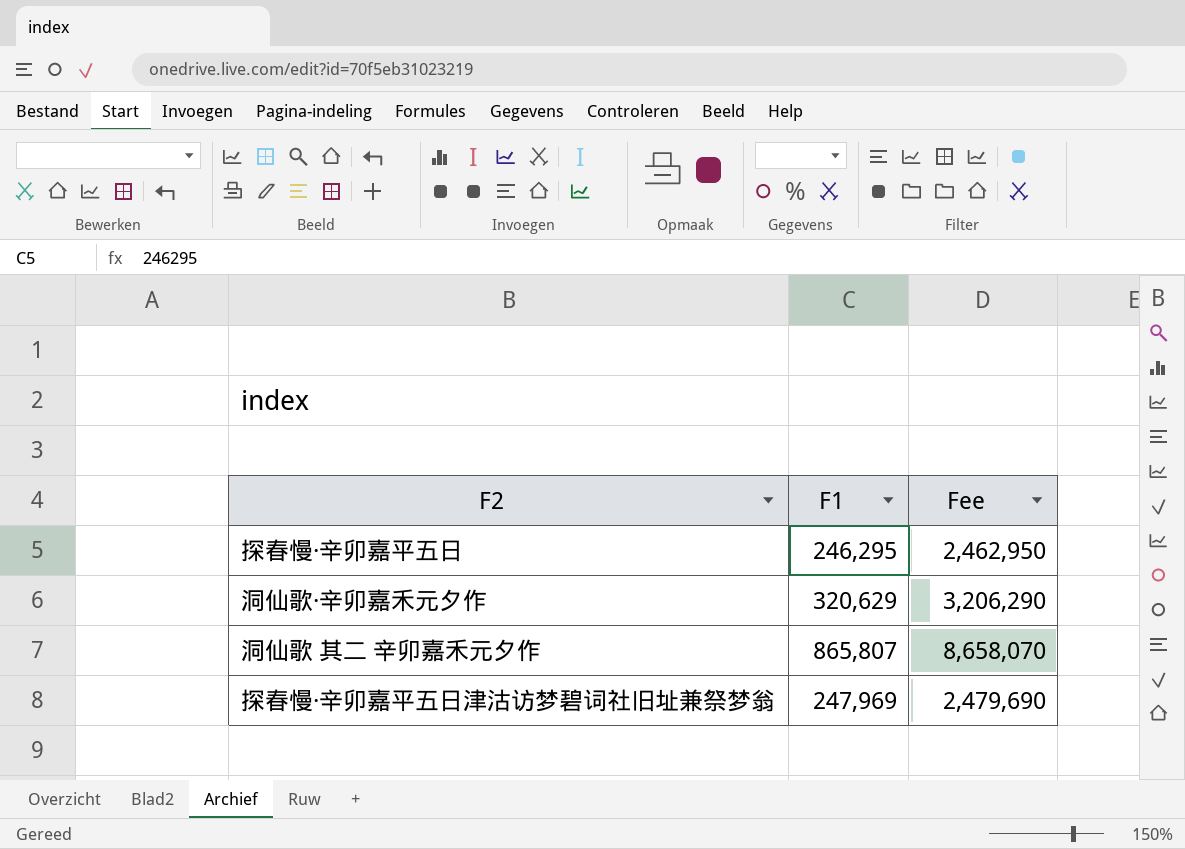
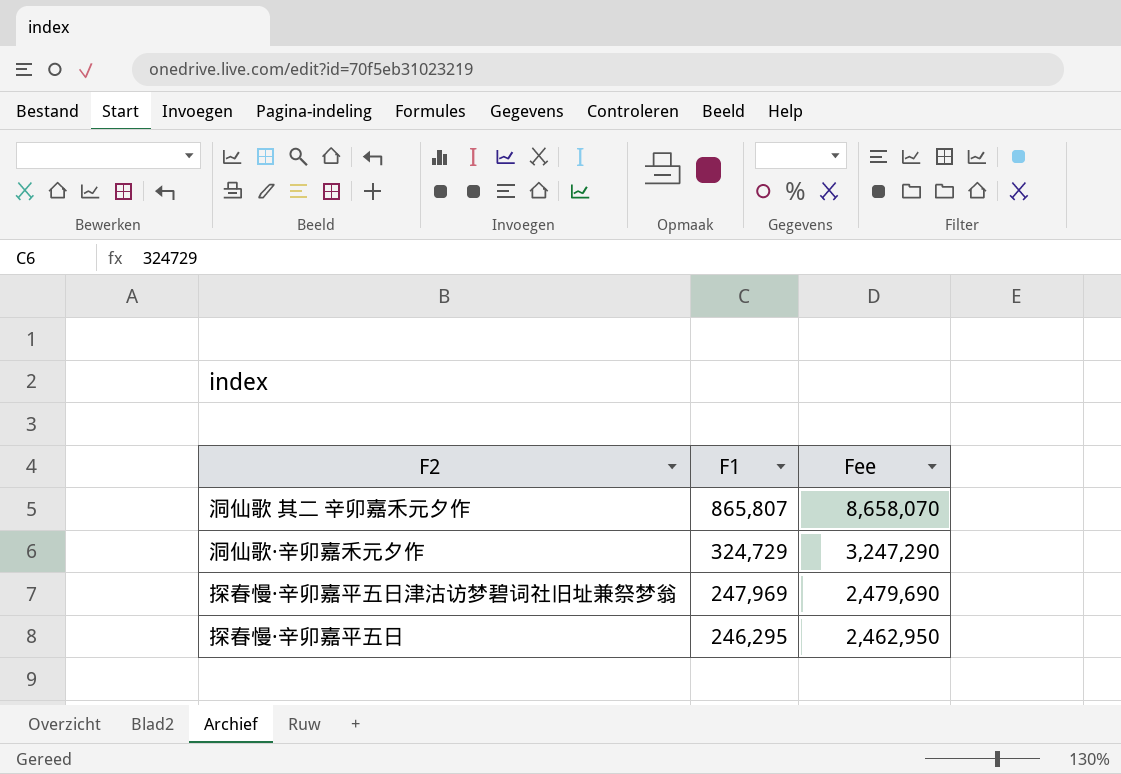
row order: none -> F1 descending
洞仙歌·辛卯嘉禾元夕作 | F1: 320,629 -> 324,729
洞仙歌·辛卯嘉禾元夕作 | Fee: 3,206,290 -> 3,247,290

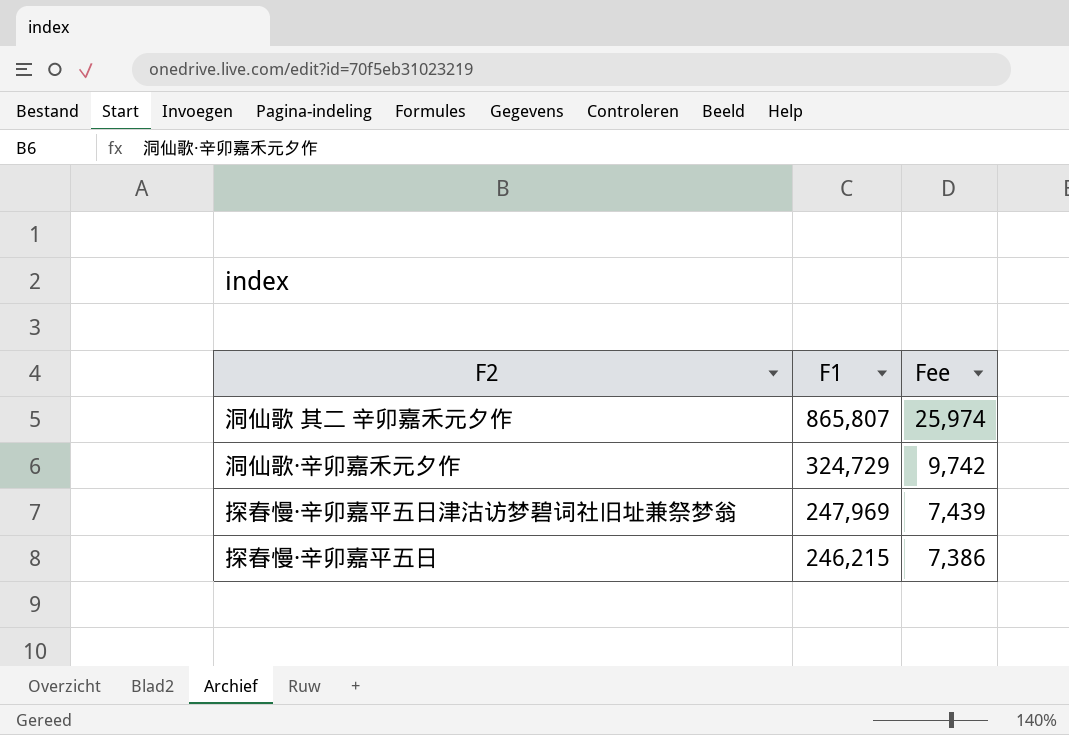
column Fee | formula: [F1] * 10 -> [F1] * 0.03
探春慢·辛卯嘉平五日 | F1: 246,295 -> 246,215

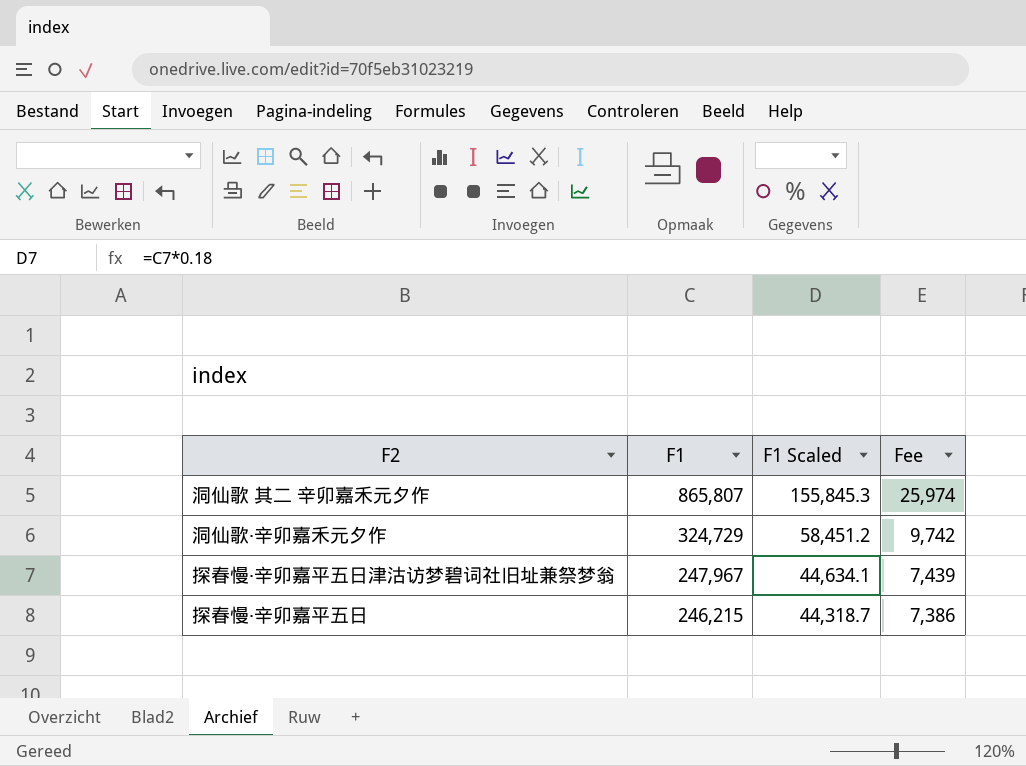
column F1 Scaled | formula: none -> [F1] * 0.18
探春慢·辛卯嘉平五日津沽访梦碧词社旧址兼祭梦翁 | F1: 247,969 -> 247,967

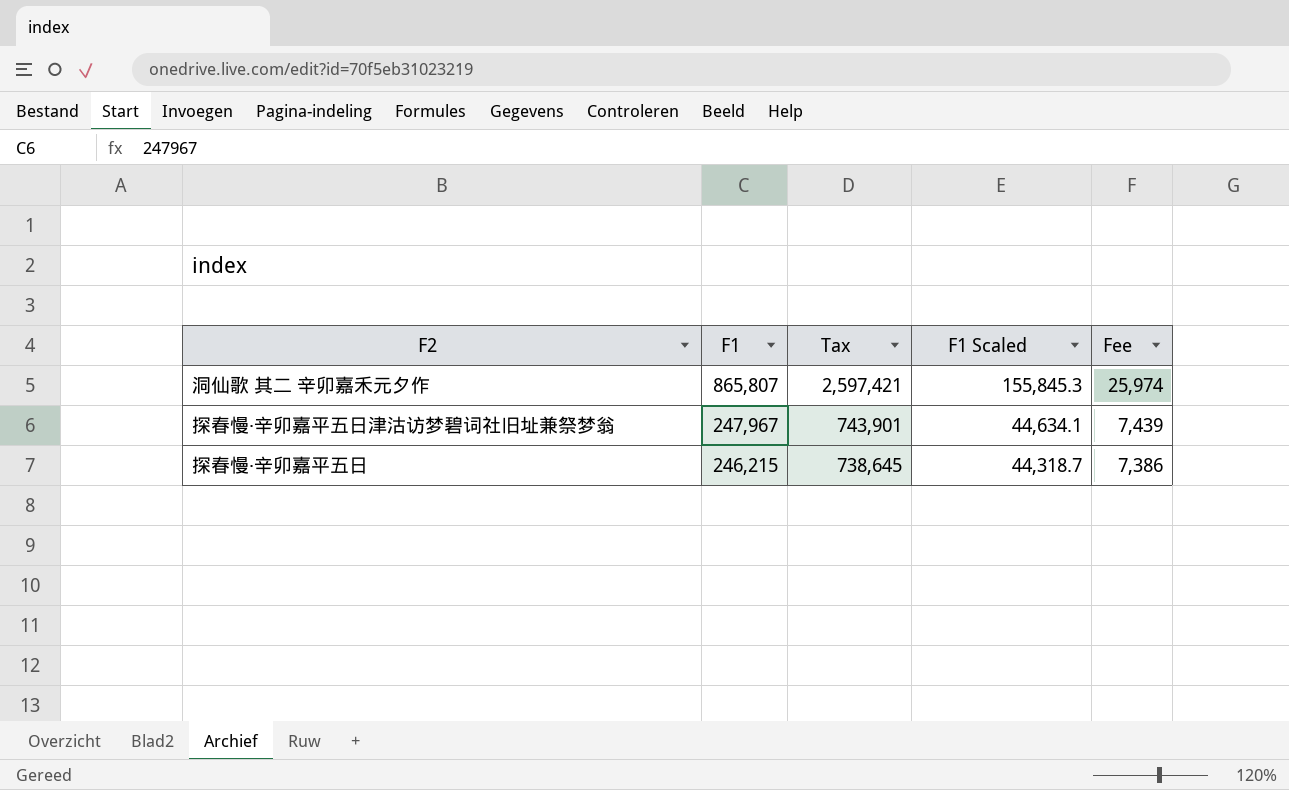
column Tax | formula: none -> [F1] * 3
row 洞仙歌·辛卯嘉禾元夕作: 324,729 | 58,451.2 | 9,742 -> none

